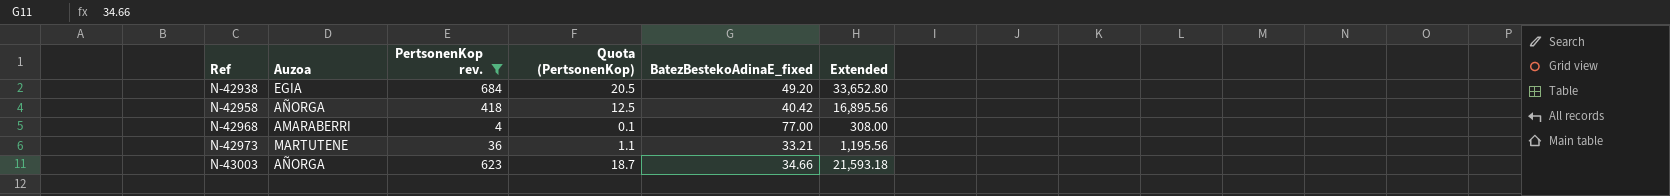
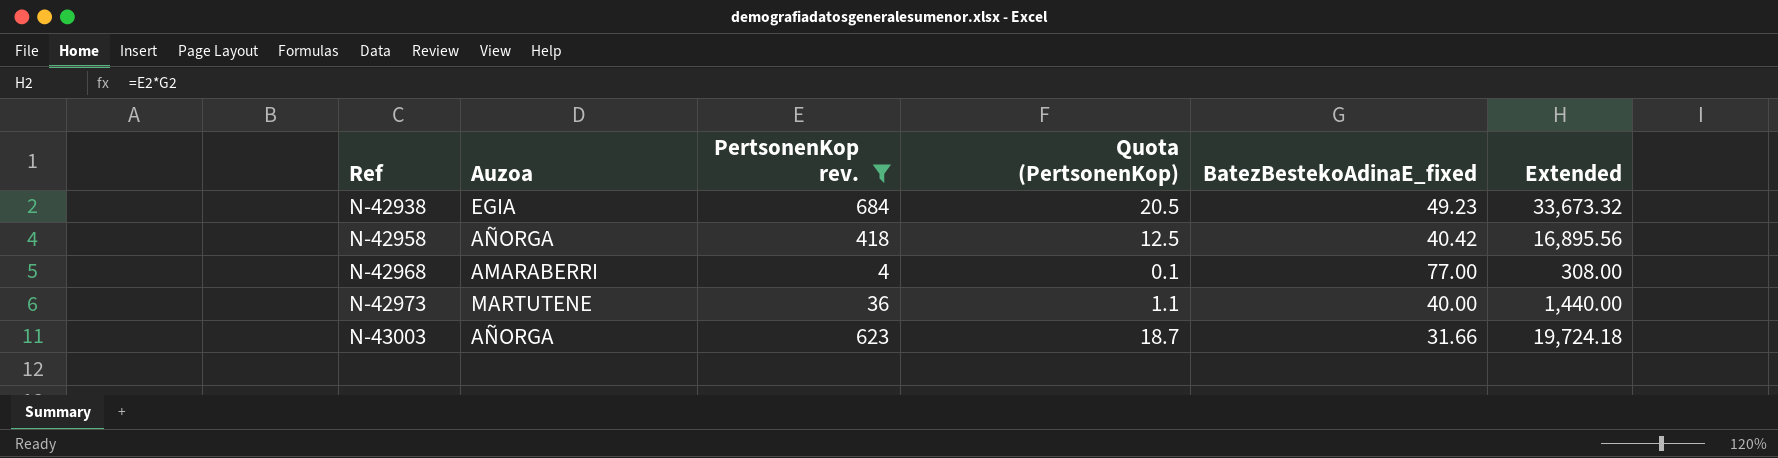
N-42938 | BatezBestekoAdinaE_fixed: 49.20 -> 49.23
N-42938 | Extended: 33,652.80 -> 33,673.32
N-42973 | BatezBestekoAdinaE_fixed: 33.21 -> 40.00
N-42973 | Extended: 1,195.56 -> 1,440.00
N-43003 | BatezBestekoAdinaE_fixed: 34.66 -> 31.66
N-43003 | Extended: 21,593.18 -> 19,724.18

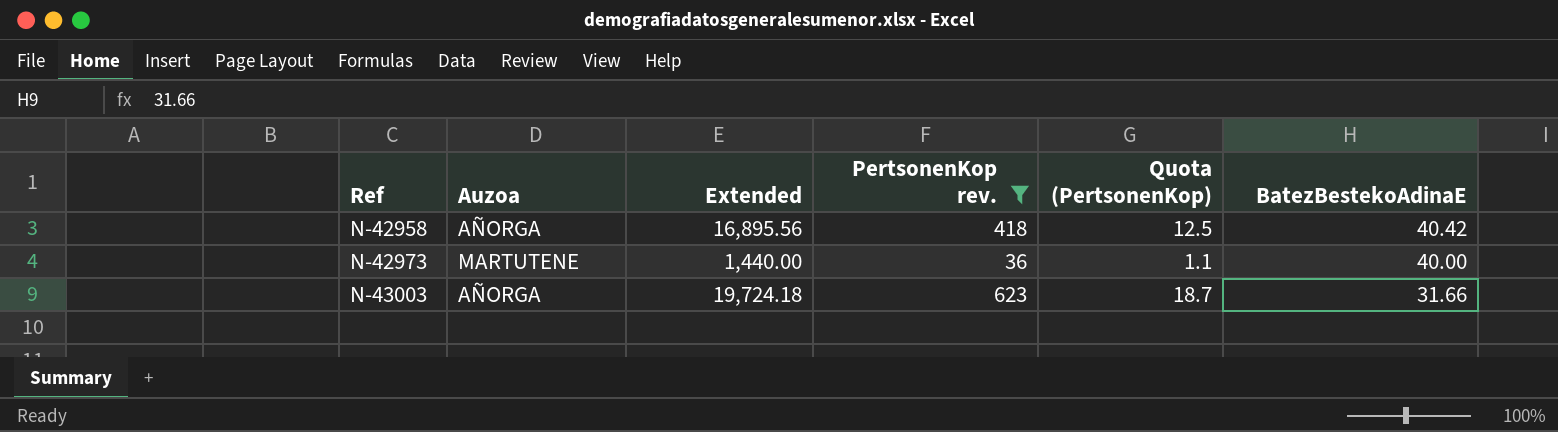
column Extended | position: 6 -> 3
column name: BatezBestekoAdinaE_fixed -> BatezBestekoAdinaE
row N-42938: EGIA | 684 | 20.5 | 49.23 | 33,673.32 -> none
row N-42968: AMARABERRI | 4 | 0.1 | 77.00 | 308.00 -> none

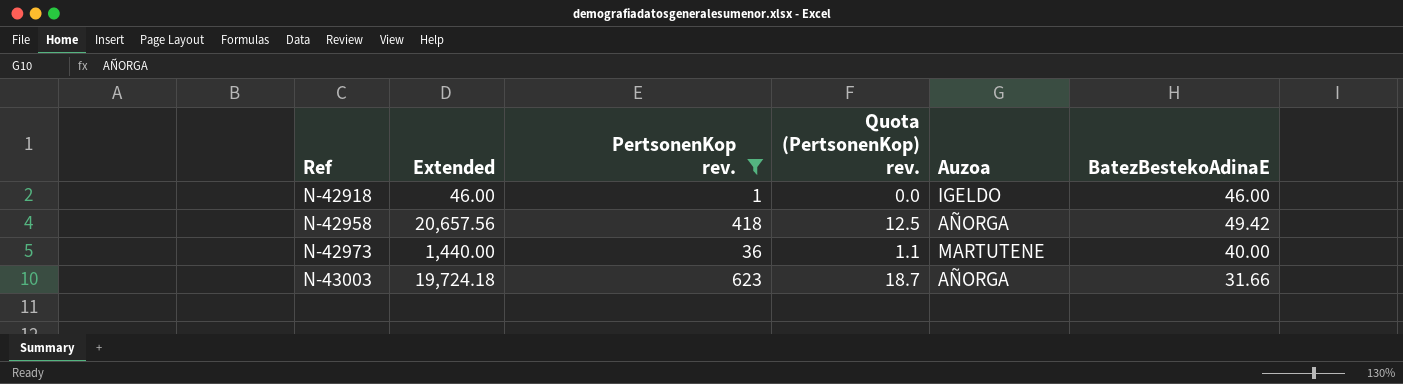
column name: Quota (PertsonenKop) -> Quota (PertsonenKop) rev.
column Auzoa | position: 2 -> 5
row N-42918: none -> 46.00 | 1 | 0.0 | IGELDO | 46.00
N-42958 | Extended: 16,895.56 -> 20,657.56
N-42958 | BatezBestekoAdinaE: 40.42 -> 49.42

